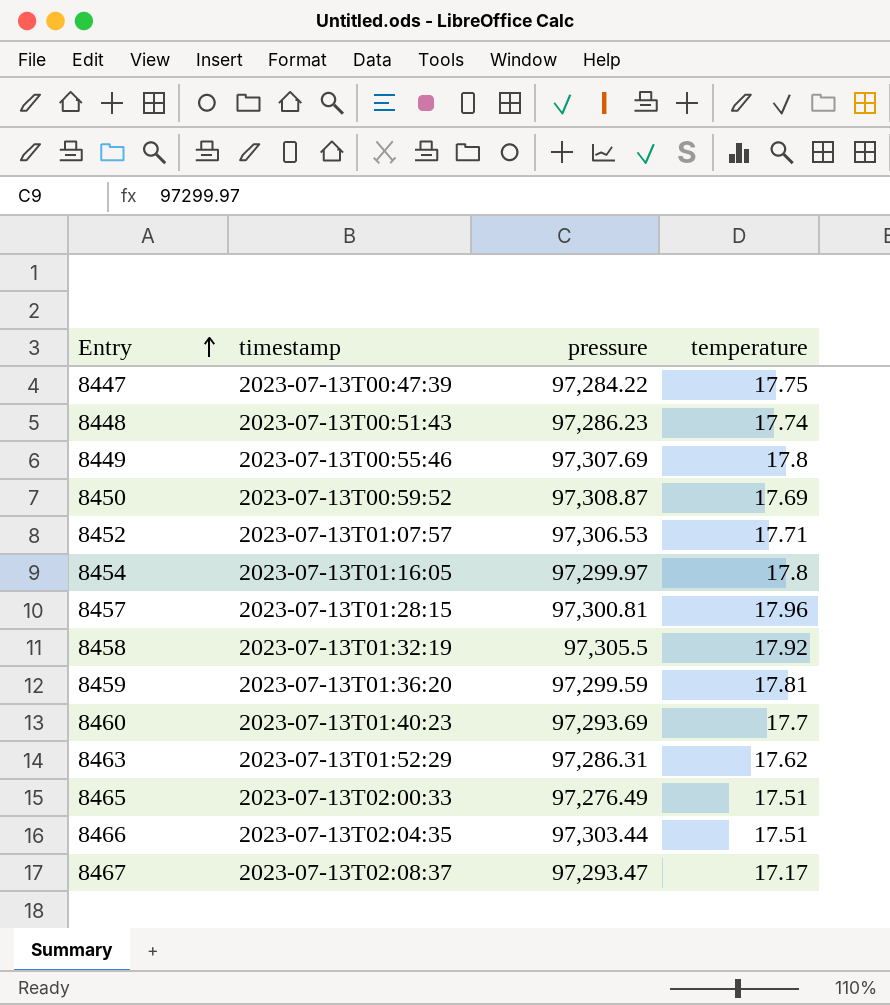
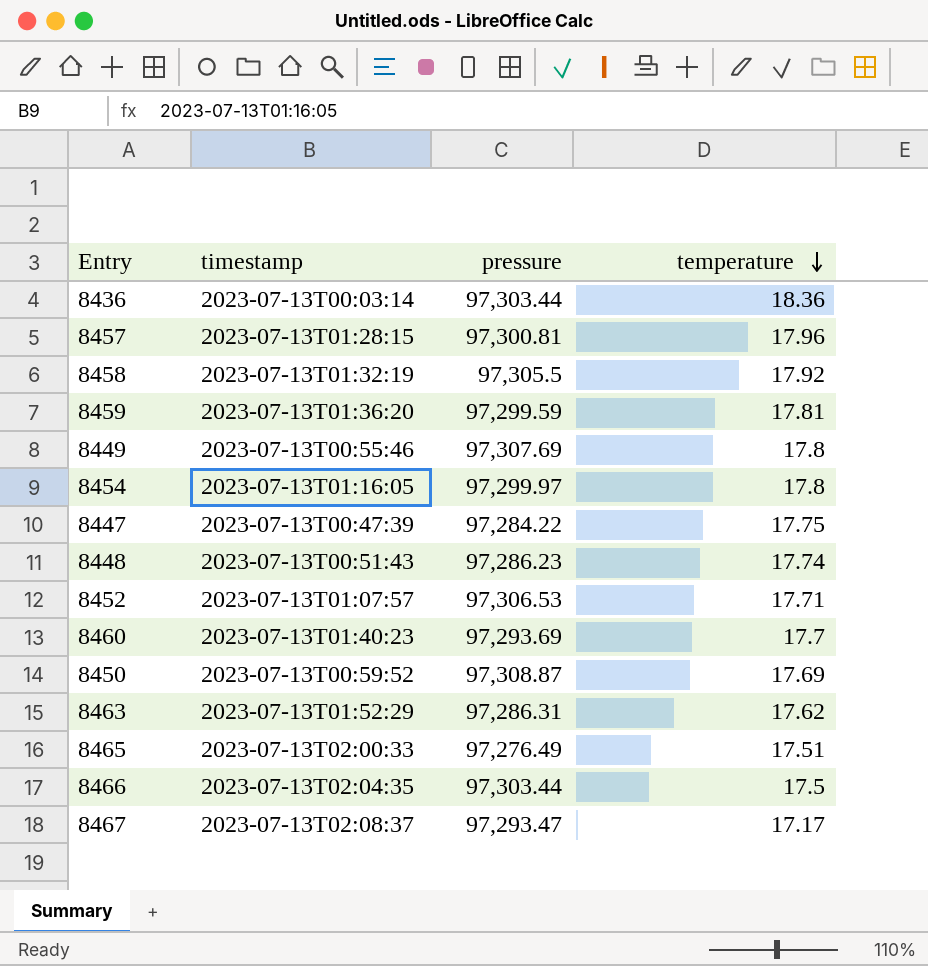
row order: Entry ascending -> temperature descending
row 8436: none -> 2023-07-13T00:03:14 | 97,303.44 | 18.36
8466 | temperature: 17.51 -> 17.5

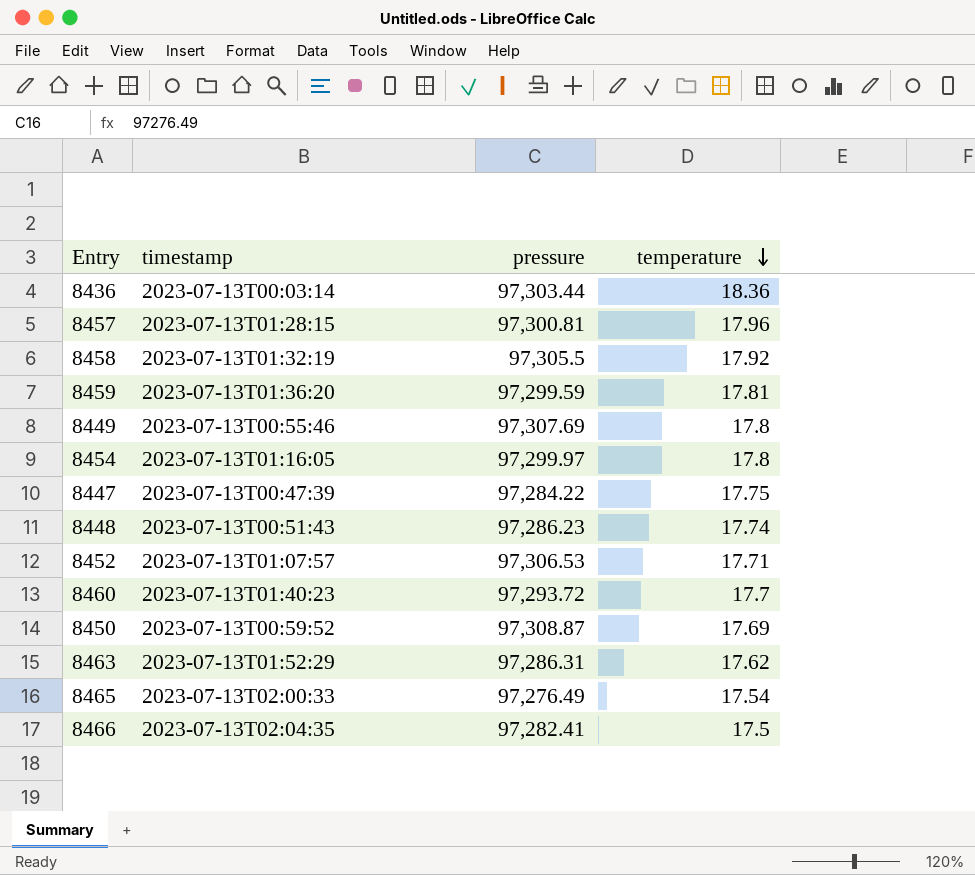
row 8467: 2023-07-13T02:08:37 | 97,293.47 | 17.17 -> none
8460 | pressure: 97,293.69 -> 97,293.72
8465 | temperature: 17.51 -> 17.54
8466 | pressure: 97,303.44 -> 97,282.41

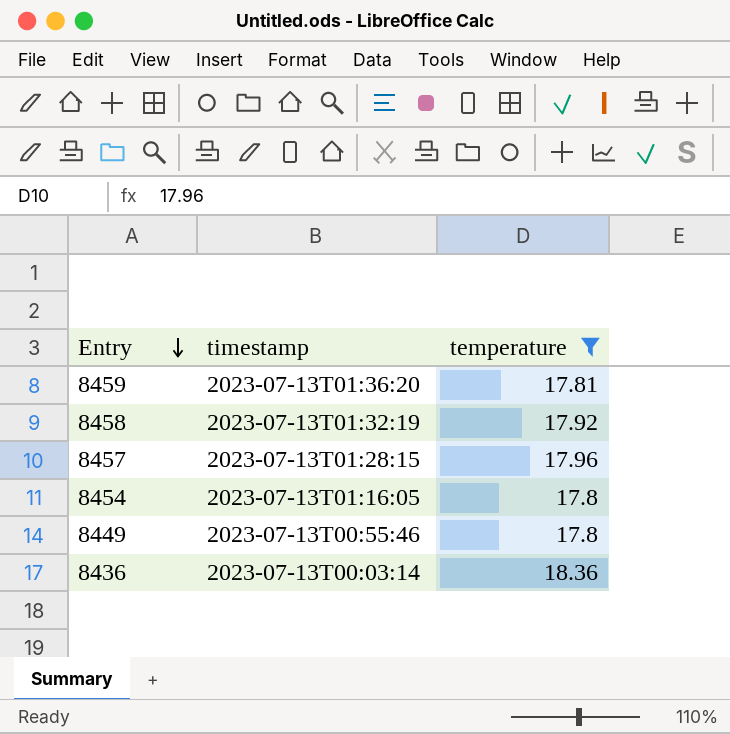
filter: none -> temperature >= 17.8
row order: temperature descending -> Entry descending
column pressure | position: 3 -> none

